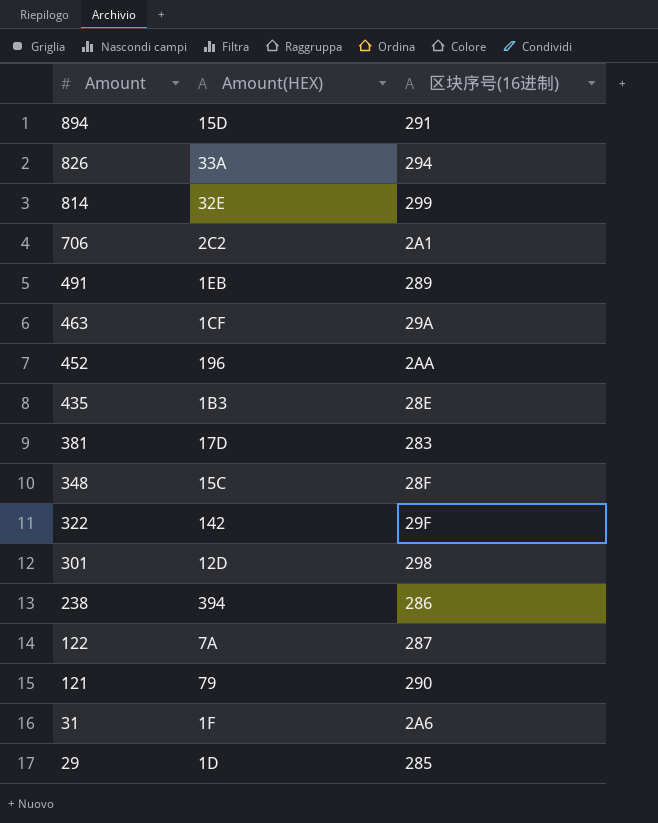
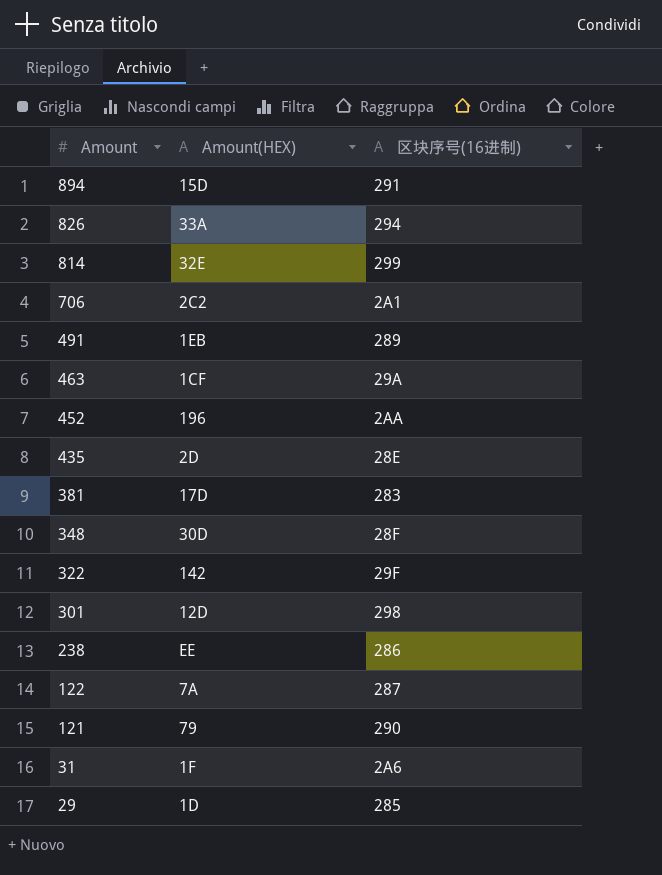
435 | Amount(HEX): 1B3 -> 2D
348 | Amount(HEX): 15C -> 30D
238 | Amount(HEX): 394 -> EE

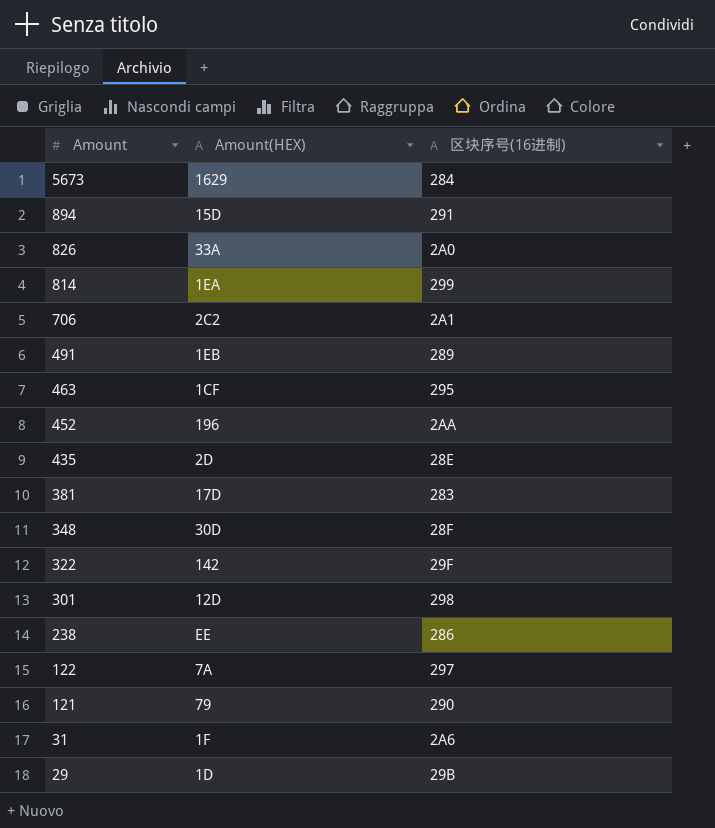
row 5673: none -> 1629 | 284
826 | 区块序号(16进制): 294 -> 2A0
814 | Amount(HEX): 32E -> 1EA
463 | 区块序号(16进制): 29A -> 295
122 | 区块序号(16进制): 287 -> 297
29 | 区块序号(16进制): 285 -> 29B

